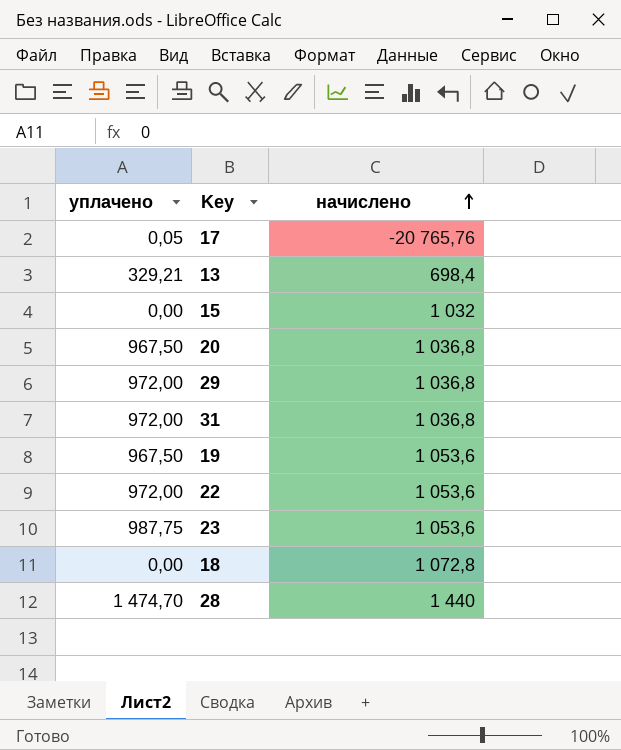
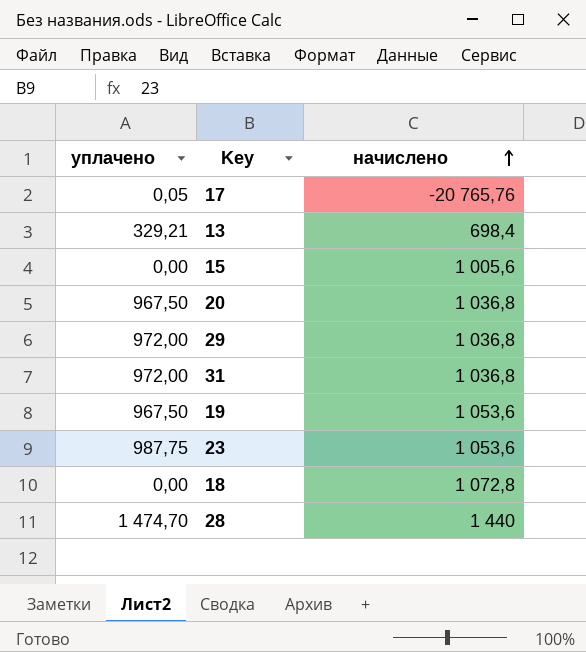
row 22: 972,00 | 1 053,6 -> none
15 | начислено: 1 032 -> 1 005,6

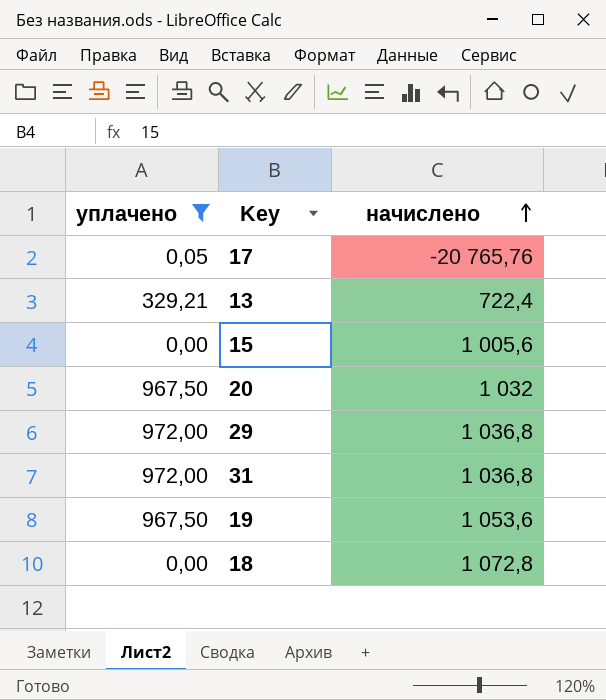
filter: none -> уплачено <= 972,00
13 | начислено: 698,4 -> 722,4
20 | начислено: 1 036,8 -> 1 032

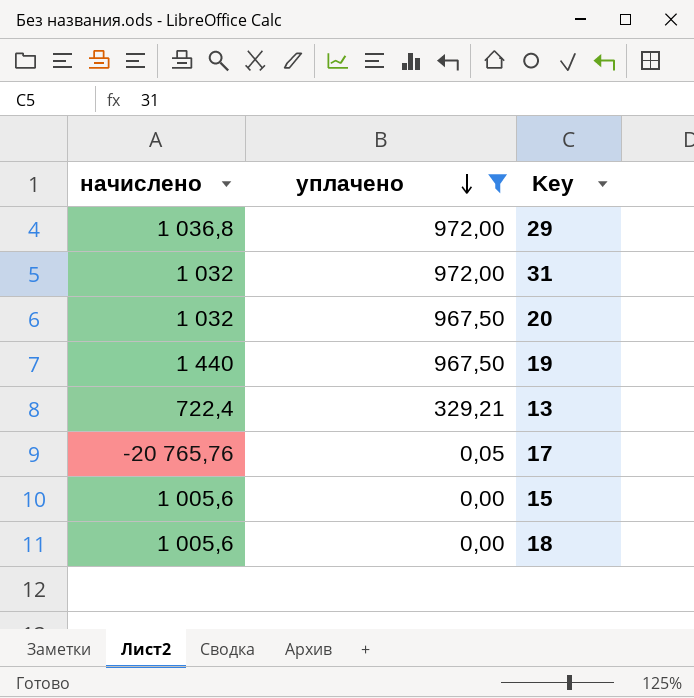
row order: начислено ascending -> уплачено descending
column начислено | position: 3 -> 1
31 | начислено: 1 036,8 -> 1 032
19 | начислено: 1 053,6 -> 1 440
18 | начислено: 1 072,8 -> 1 005,6

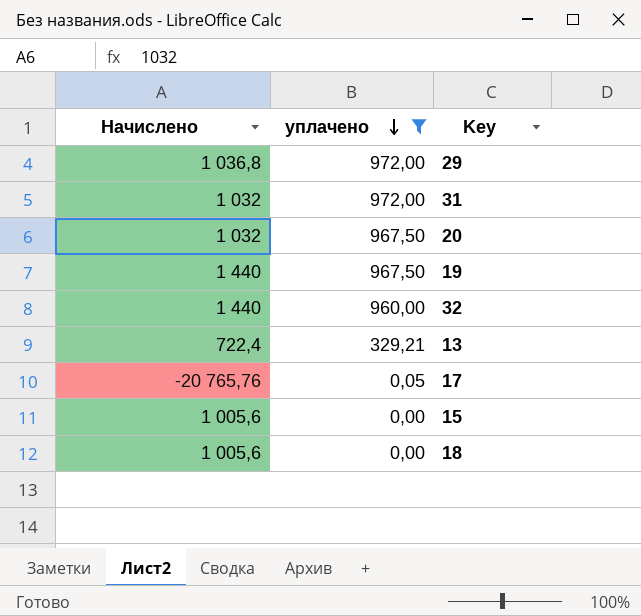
column name: начислено -> Начислено
row 32: none -> 1 440 | 960,00

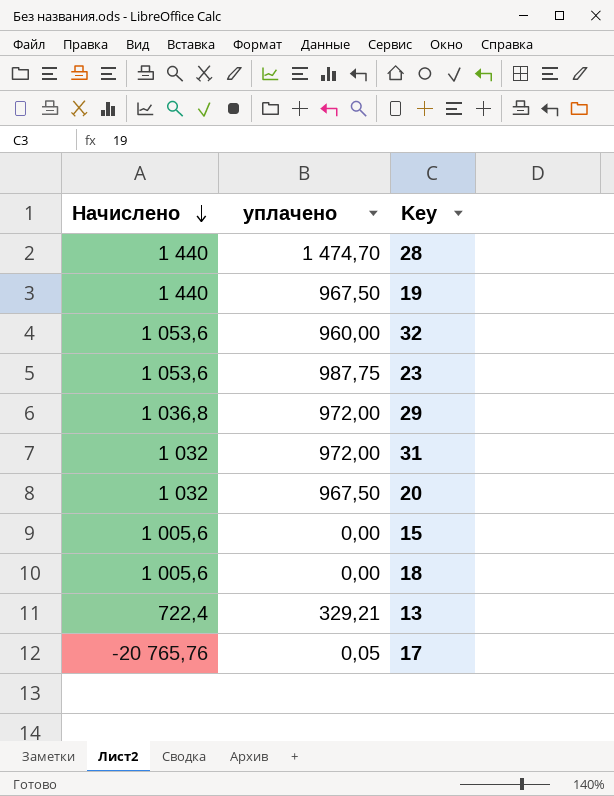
filter: уплачено <= 972,00 -> none
row order: уплачено descending -> Начислено descending
32 | Начислено: 1 440 -> 1 053,6

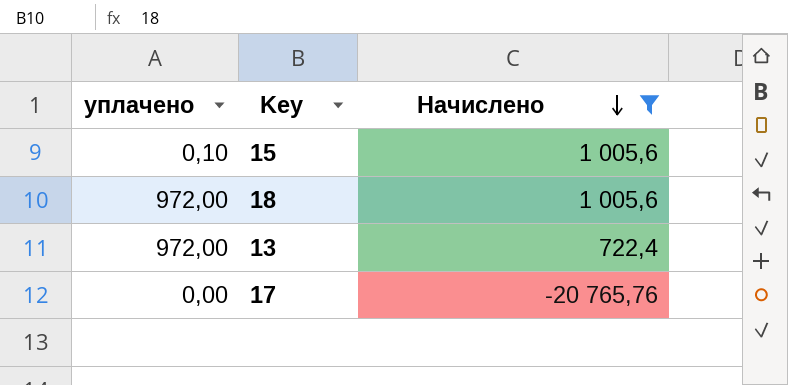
filter: none -> Начислено <= 1 005,6
column Начислено | position: 1 -> 3
15 | уплачено: 0,00 -> 0,10
18 | уплачено: 0,00 -> 972,00
13 | уплачено: 329,21 -> 972,00
17 | уплачено: 0,05 -> 0,00

